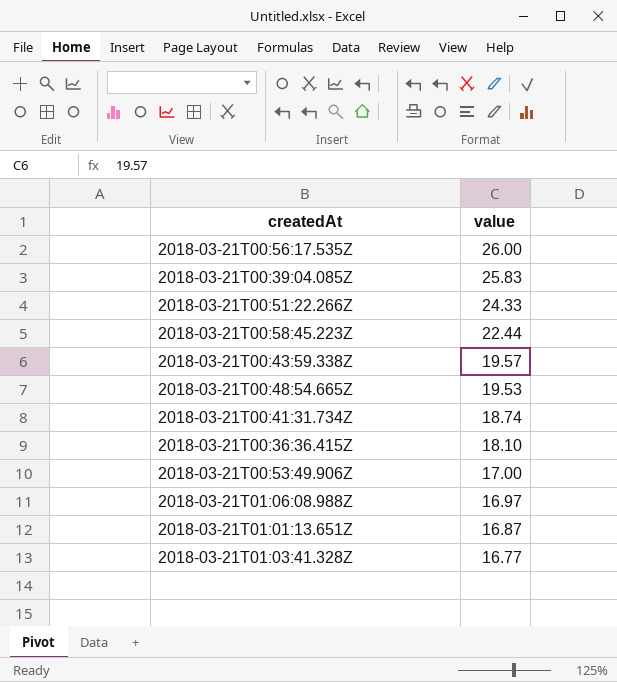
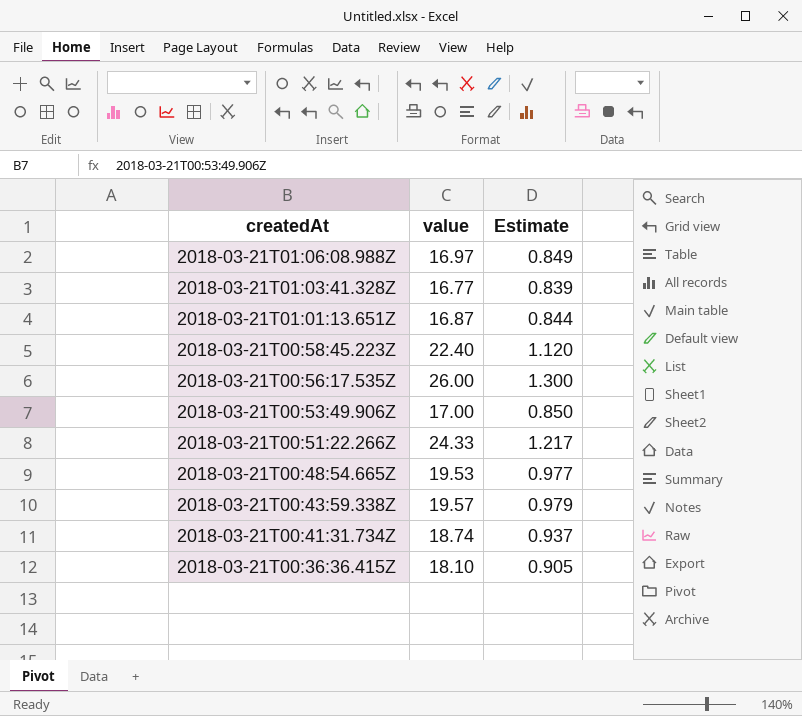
row order: value descending -> createdAt descending
column Estimate | formula: none -> [value] * 0.05
row 2018-03-21T00:39:04.085Z: 25.83 -> none
2018-03-21T00:58:45.223Z | value: 22.44 -> 22.40

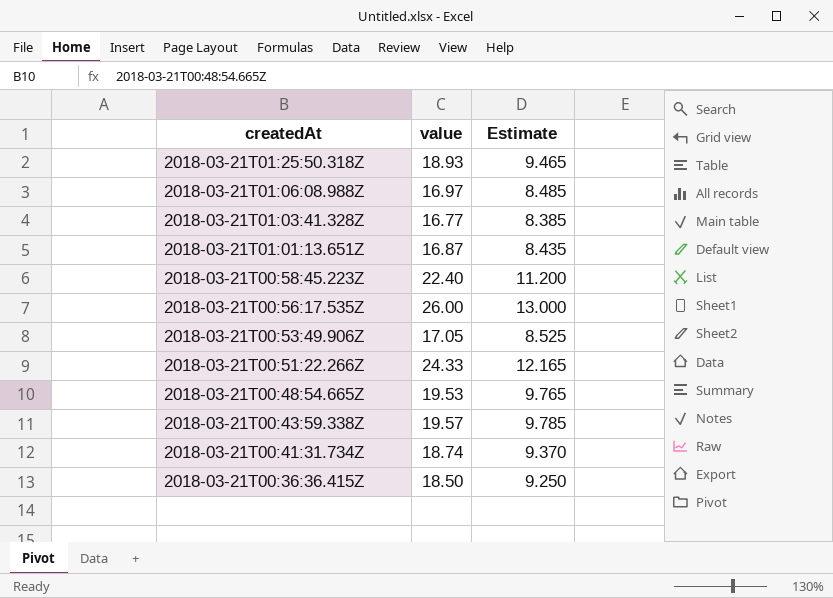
column Estimate | formula: [value] * 0.05 -> [value] * 0.5
row 2018-03-21T01:25:50.318Z: none -> 18.93 | 9.465
2018-03-21T00:53:49.906Z | value: 17.00 -> 17.05
2018-03-21T00:36:36.415Z | value: 18.10 -> 18.50

